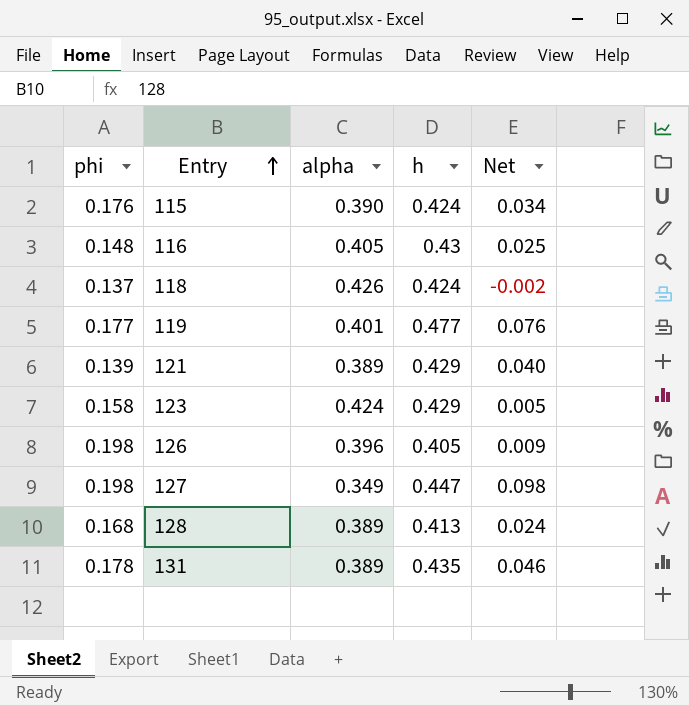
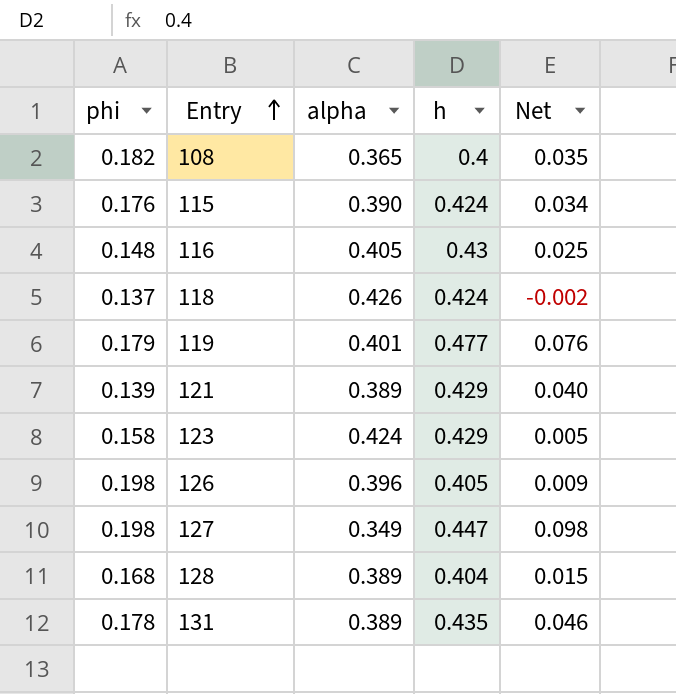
row 108: none -> 0.182 | 0.365 | 0.4 | 0.035
119 | phi: 0.177 -> 0.179
128 | h: 0.413 -> 0.404
128 | Net: 0.024 -> 0.015

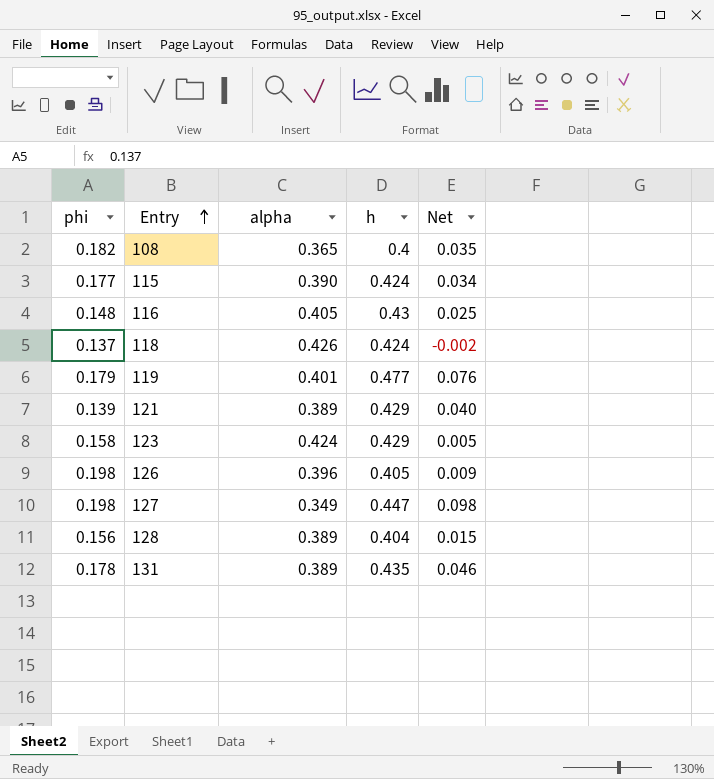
115 | phi: 0.176 -> 0.177
128 | phi: 0.168 -> 0.156

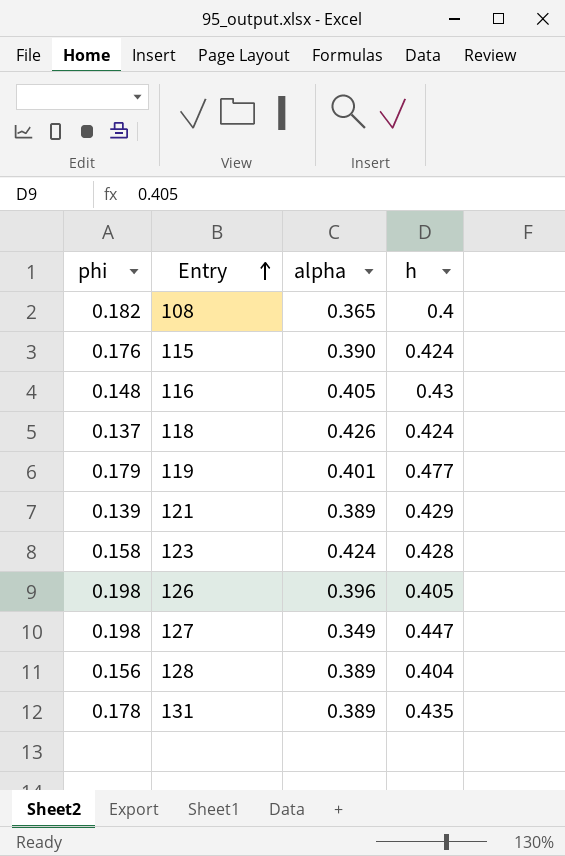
column Net | formula: [h] - [alpha] -> none
115 | phi: 0.177 -> 0.176
123 | h: 0.429 -> 0.428

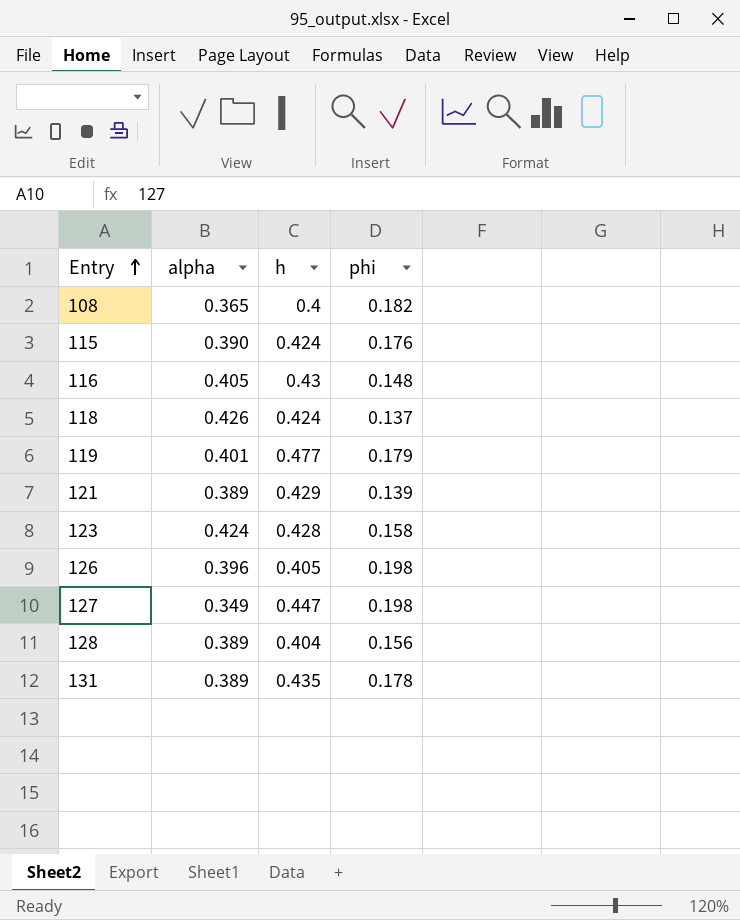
column phi | position: 1 -> 4

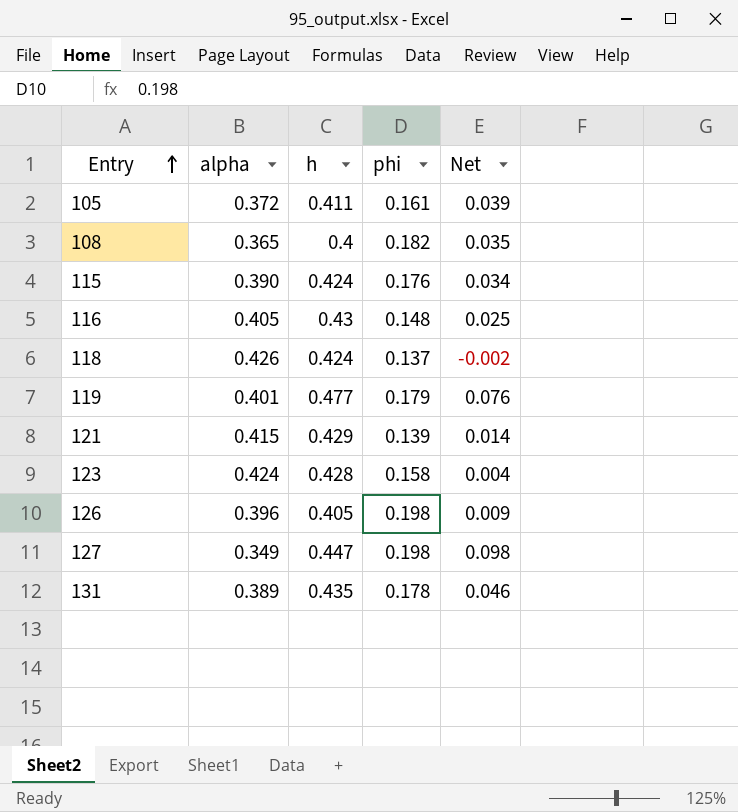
column Net | formula: none -> [h] - [alpha]
row 128: 0.389 | 0.404 | 0.156 -> none
row 105: none -> 0.372 | 0.411 | 0.161 | 0.039
121 | alpha: 0.389 -> 0.415

